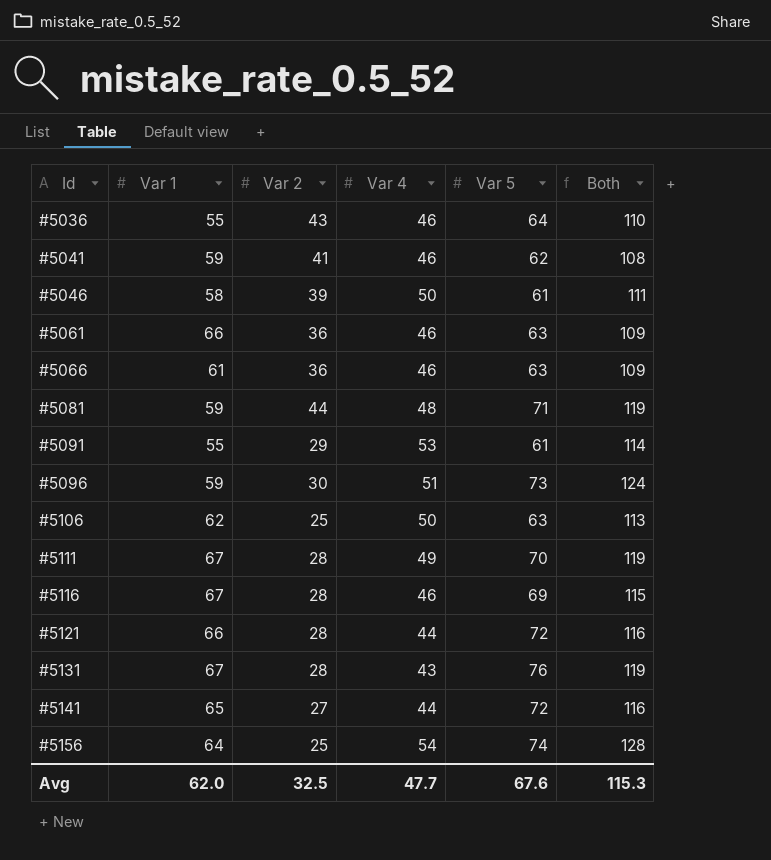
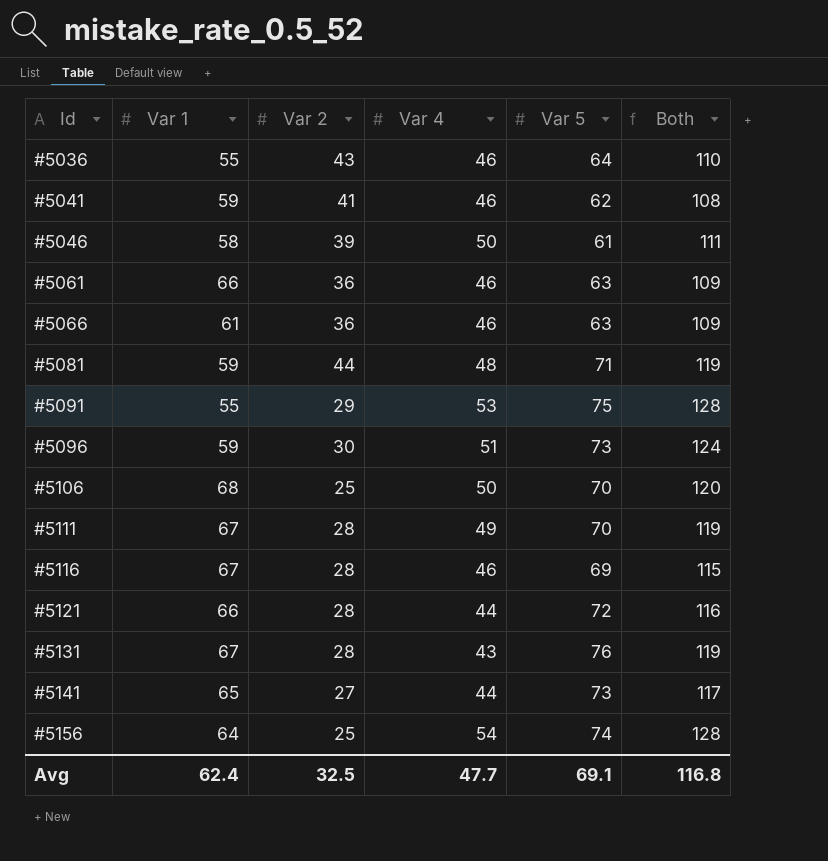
#5091 | Var 5: 61 -> 75
#5091 | Both: 114 -> 128
#5106 | Var 1: 62 -> 68
#5106 | Var 5: 63 -> 70
#5106 | Both: 113 -> 120
#5141 | Var 5: 72 -> 73
#5141 | Both: 116 -> 117
Avg | Var 1: 62.0 -> 62.4
Avg | Var 5: 67.6 -> 69.1
Avg | Both: 115.3 -> 116.8

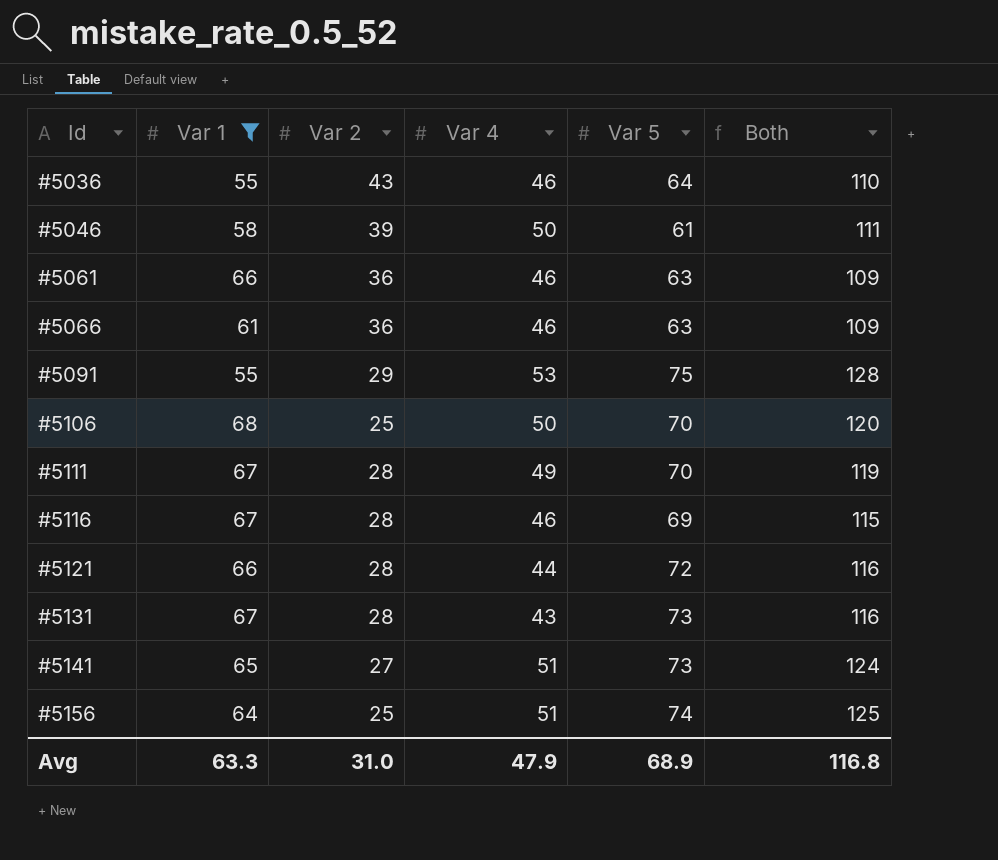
filter: none -> Var 1 != 59
#5131 | Var 5: 76 -> 73
#5131 | Both: 119 -> 116
#5141 | Var 4: 44 -> 51
#5141 | Both: 117 -> 124
#5156 | Var 4: 54 -> 51
#5156 | Both: 128 -> 125
Avg | Var 1: 62.4 -> 63.3
Avg | Var 2: 32.5 -> 31.0
Avg | Var 4: 47.7 -> 47.9
Avg | Var 5: 69.1 -> 68.9

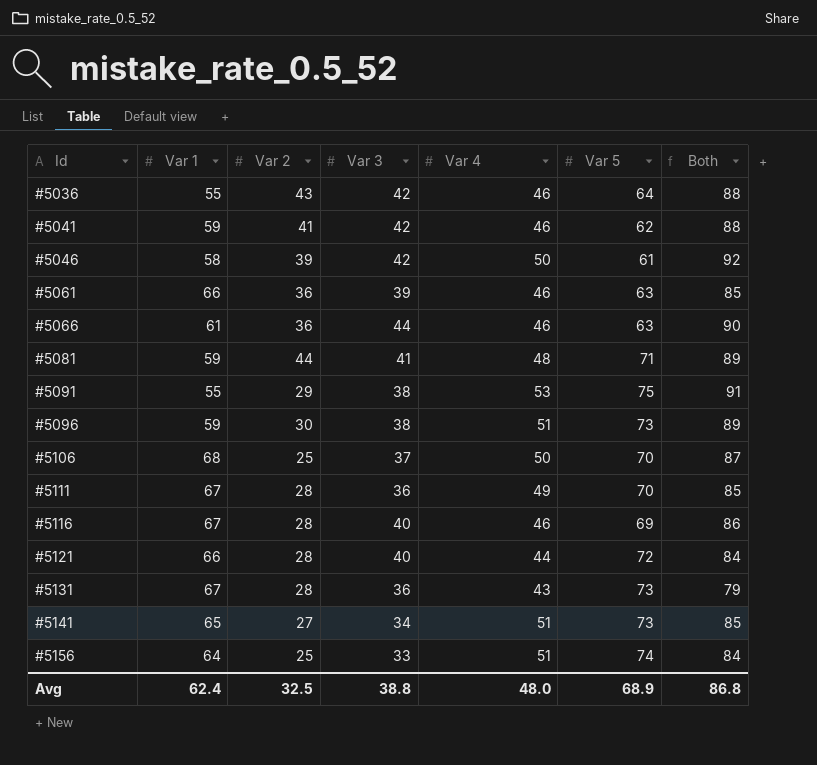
filter: Var 1 != 59 -> none
column Var 3 | position: none -> 4
column Both | formula: [Var 4] + [Var 5] -> [Var 3] + [Var 4]
Avg | Var 1: 63.3 -> 62.4
Avg | Var 2: 31.0 -> 32.5
Avg | Var 4: 47.9 -> 48.0
Avg | Both: 116.8 -> 86.8

